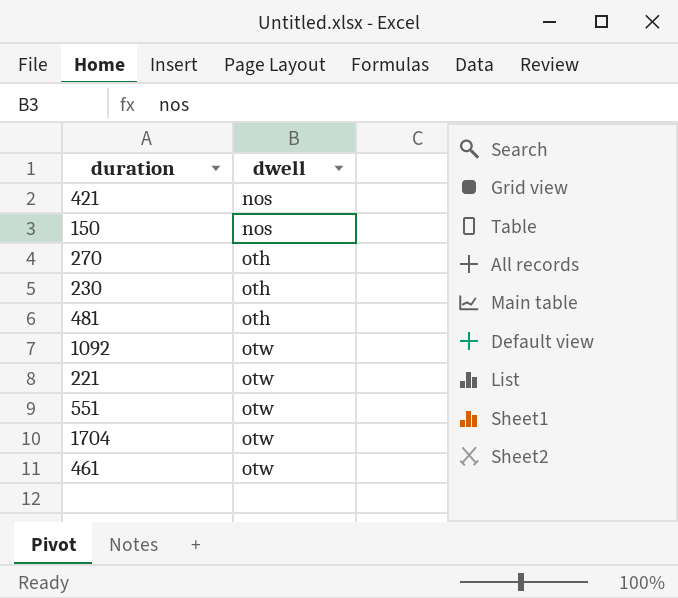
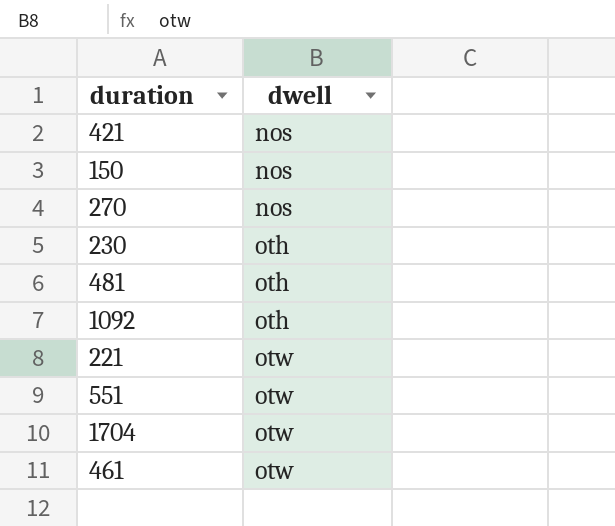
270 | dwell: oth -> nos
1092 | dwell: otw -> oth

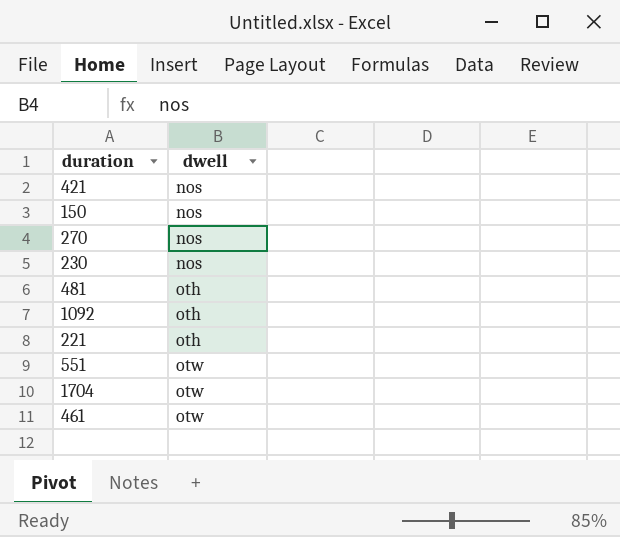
230 | dwell: oth -> nos
221 | dwell: otw -> oth

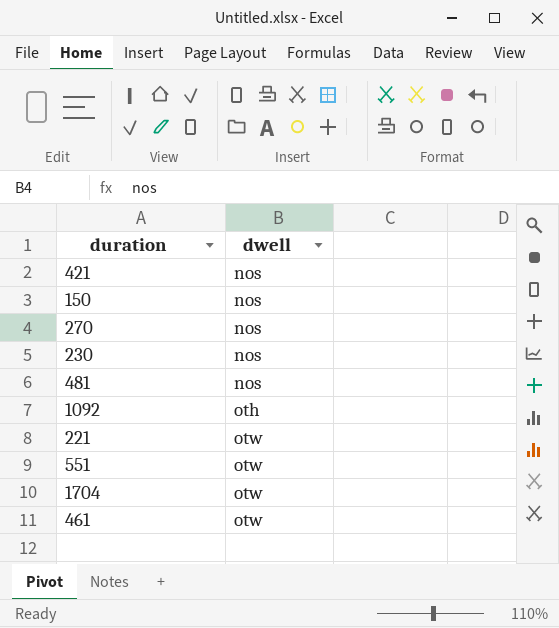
481 | dwell: oth -> nos
221 | dwell: oth -> otw

